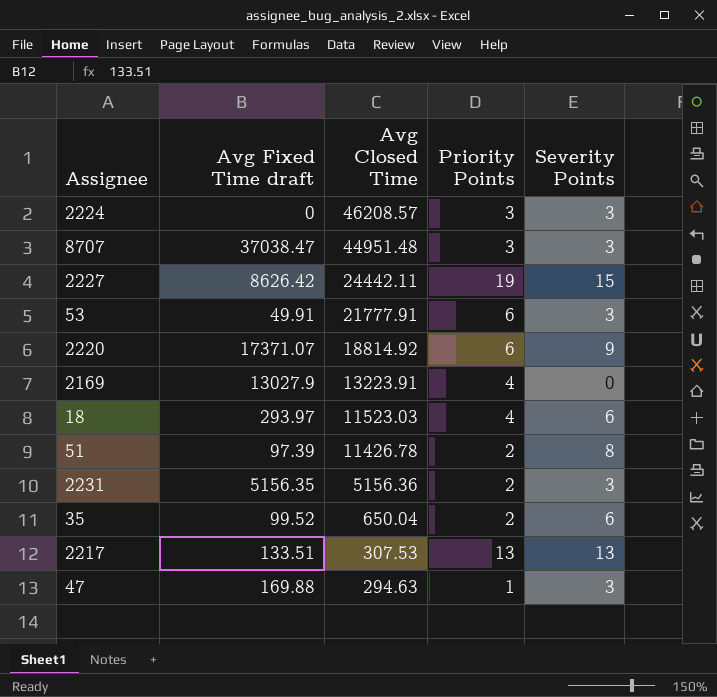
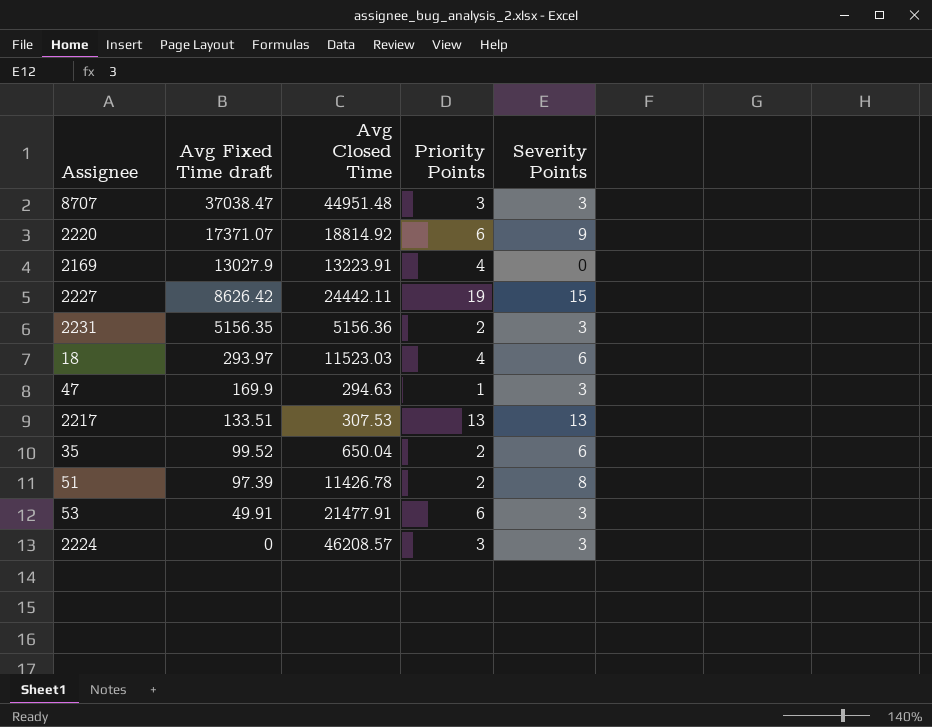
row order: Avg Closed Time descending -> Avg Fixed Time draft descending
47 | Avg Fixed Time draft: 169.88 -> 169.9
53 | Avg Closed Time: 21777.91 -> 21477.91

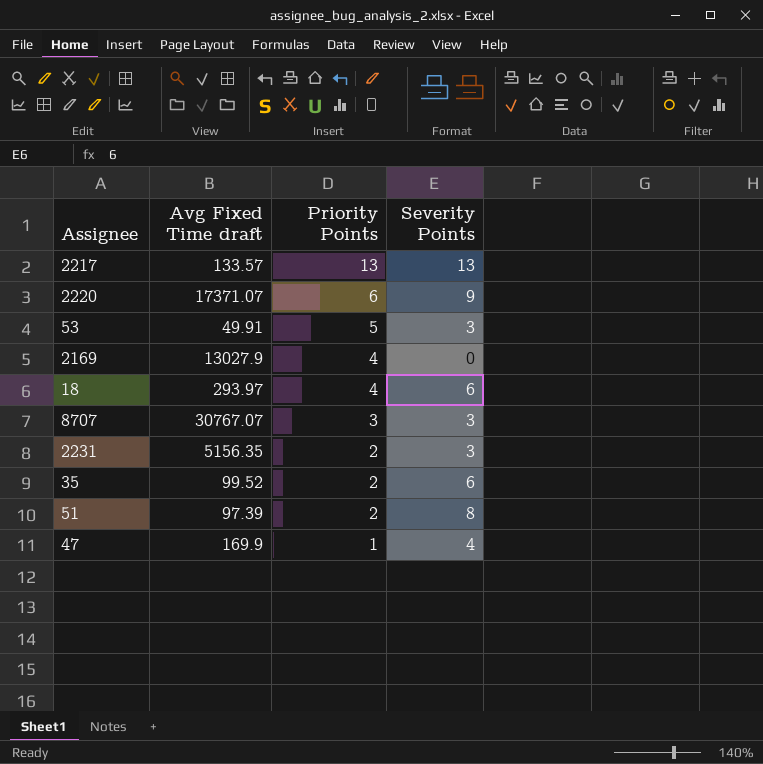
row order: Avg Fixed Time draft descending -> Priority Points descending
column Avg Closed Time | position: 3 -> none
row 2227: 8626.42 | 24442.11 | 19 | 15 -> none
row 2224: 0 | 46208.57 | 3 | 3 -> none
2217 | Avg Fixed Time draft: 133.51 -> 133.57
53 | Priority Points: 6 -> 5
8707 | Avg Fixed Time draft: 37038.47 -> 30767.07
47 | Severity Points: 3 -> 4

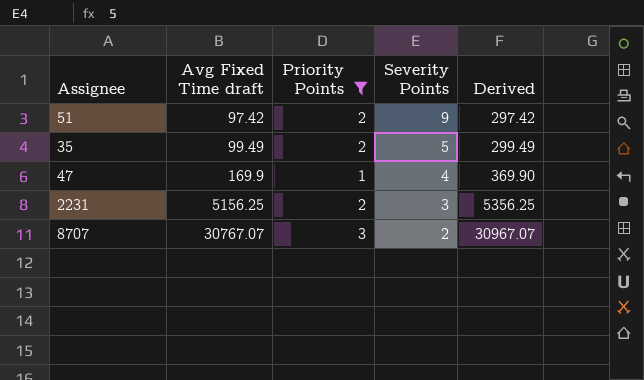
filter: none -> Priority Points <= 3
row order: Priority Points descending -> Avg Fixed Time draft ascending
column Derived | formula: none -> [Avg Fixed Time draft] + 200
51 | Avg Fixed Time draft: 97.39 -> 97.42
51 | Severity Points: 8 -> 9
35 | Avg Fixed Time draft: 99.52 -> 99.49
35 | Severity Points: 6 -> 5
2231 | Avg Fixed Time draft: 5156.35 -> 5156.25
8707 | Severity Points: 3 -> 2

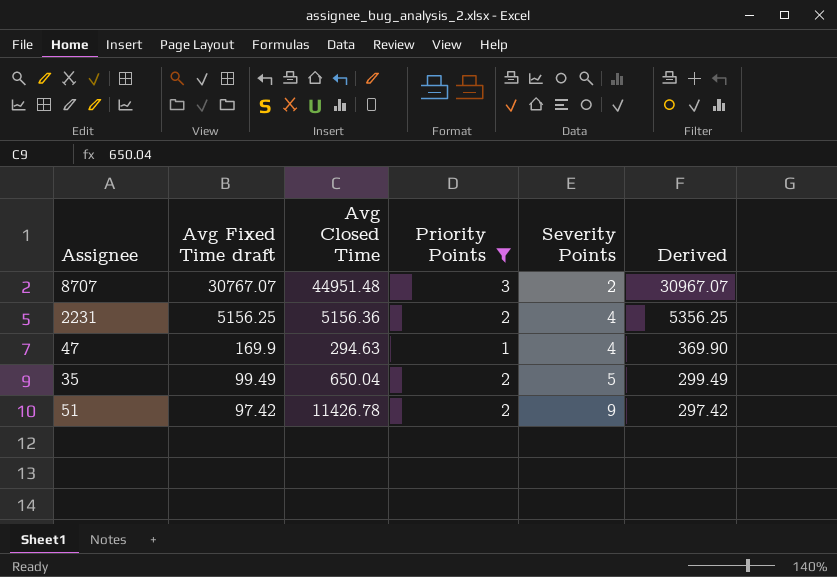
row order: Avg Fixed Time draft ascending -> Avg Fixed Time draft descending
column Avg Closed Time | position: none -> 3
2231 | Severity Points: 3 -> 4

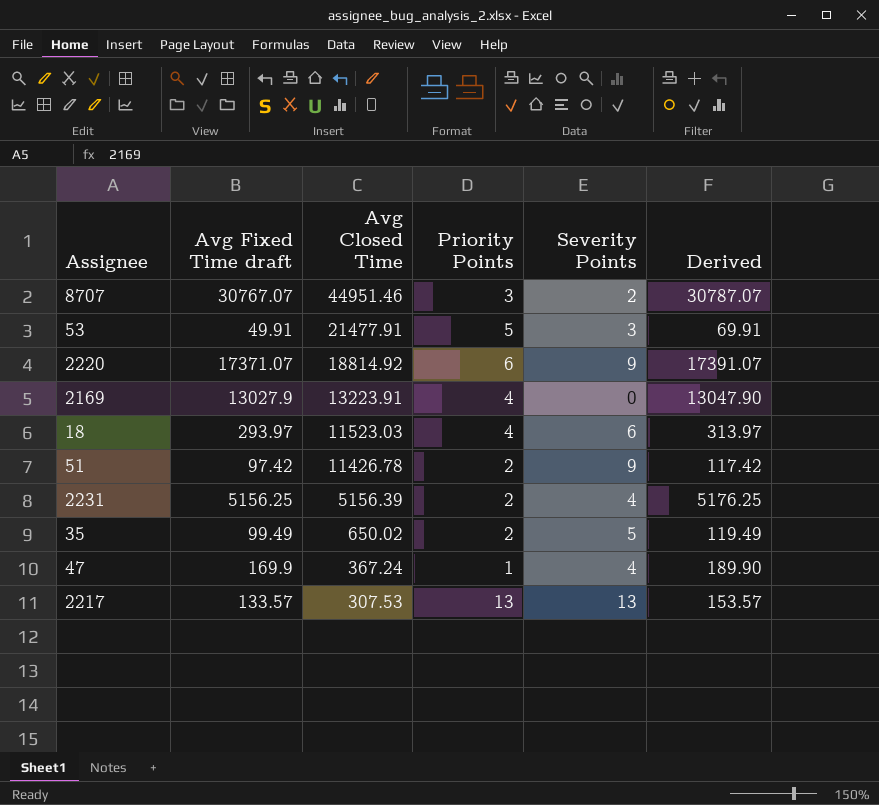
filter: Priority Points <= 3 -> none
row order: Avg Fixed Time draft descending -> Avg Closed Time descending
column Derived | formula: [Avg Fixed Time draft] + 200 -> [Avg Fixed Time draft] + 20
8707 | Avg Closed Time: 44951.48 -> 44951.46
2231 | Avg Closed Time: 5156.36 -> 5156.39
35 | Avg Closed Time: 650.04 -> 650.02
47 | Avg Closed Time: 294.63 -> 367.24

